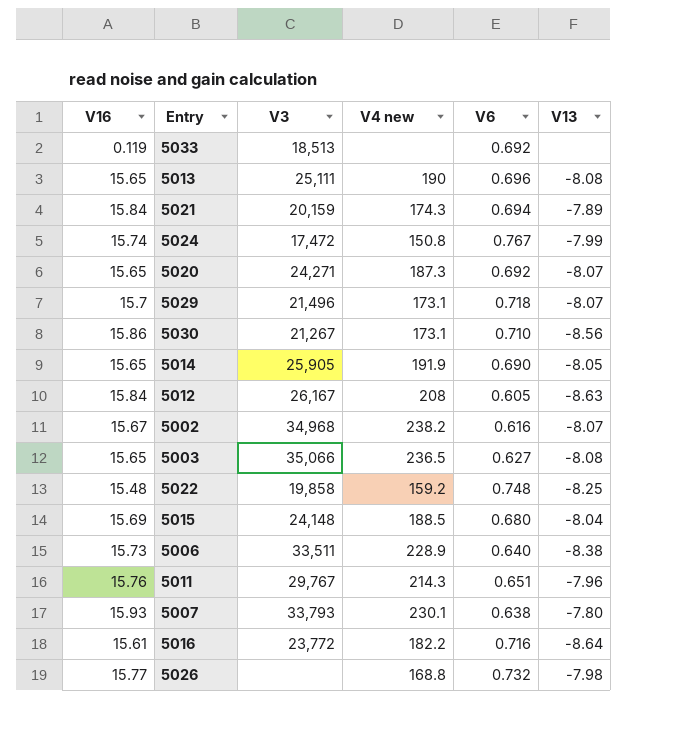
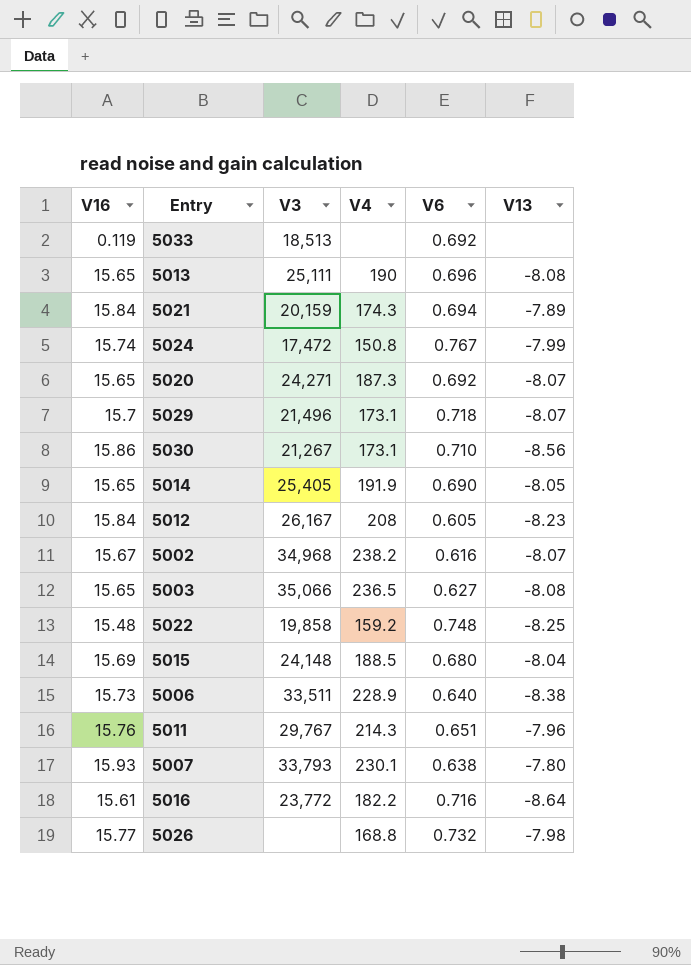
column name: V4 new -> V4
5014 | V3: 25,905 -> 25,405
5012 | V13: -8.63 -> -8.23

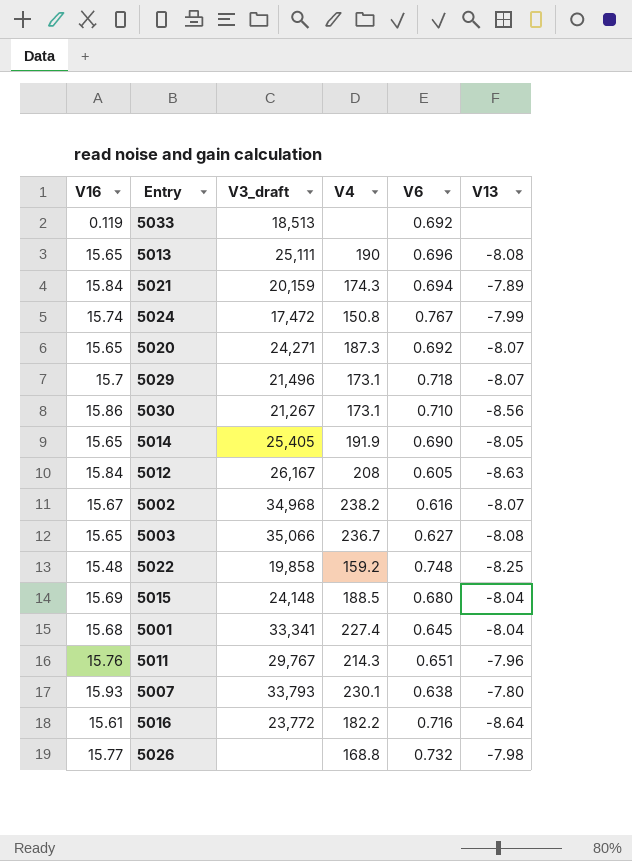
column name: V3 -> V3_draft
row 5006: 15.73 | 33,511 | 228.9 | 0.640 | -8.38 -> none
5012 | V13: -8.23 -> -8.63
5003 | V4: 236.5 -> 236.7
row 5001: none -> 15.68 | 33,341 | 227.4 | 0.645 | -8.04

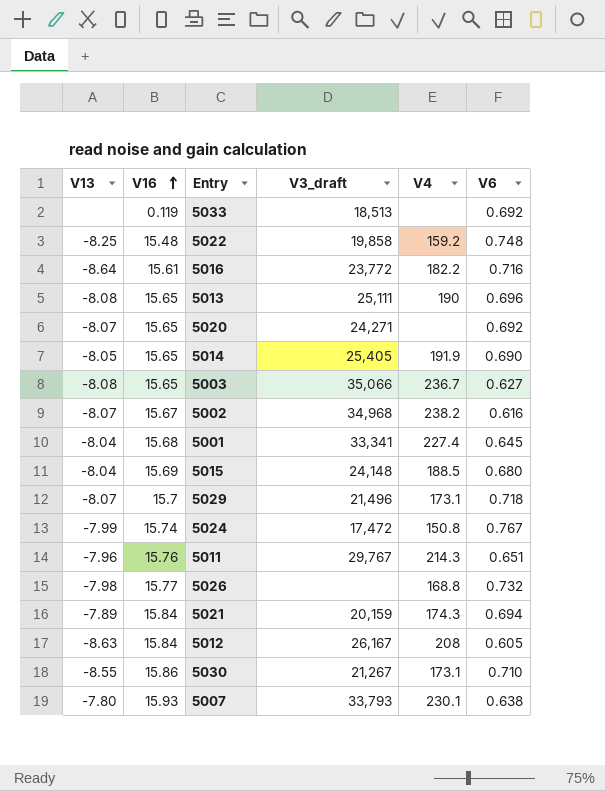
row order: none -> V16 ascending
column V13 | position: 6 -> 1
5020 | V4: 187.3 -> none
5030 | V13: -8.56 -> -8.55

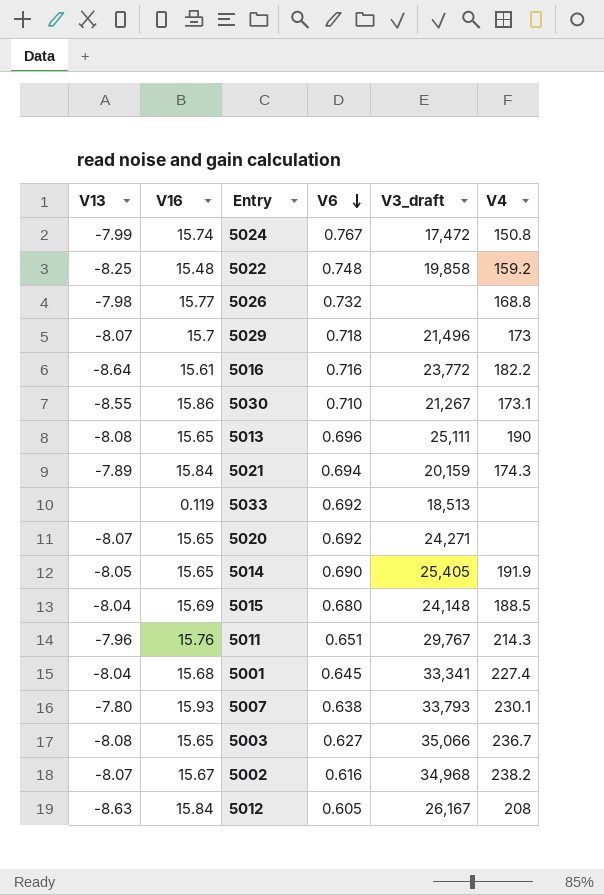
row order: V16 ascending -> V6 descending
column V6 | position: 6 -> 4
5029 | V4: 173.1 -> 173

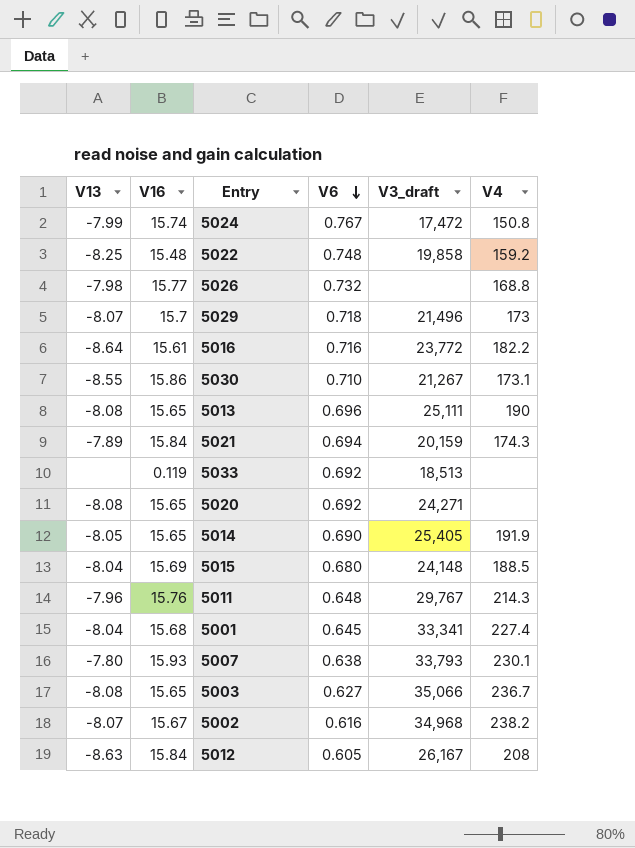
5020 | V13: -8.07 -> -8.08
5011 | V6: 0.651 -> 0.648

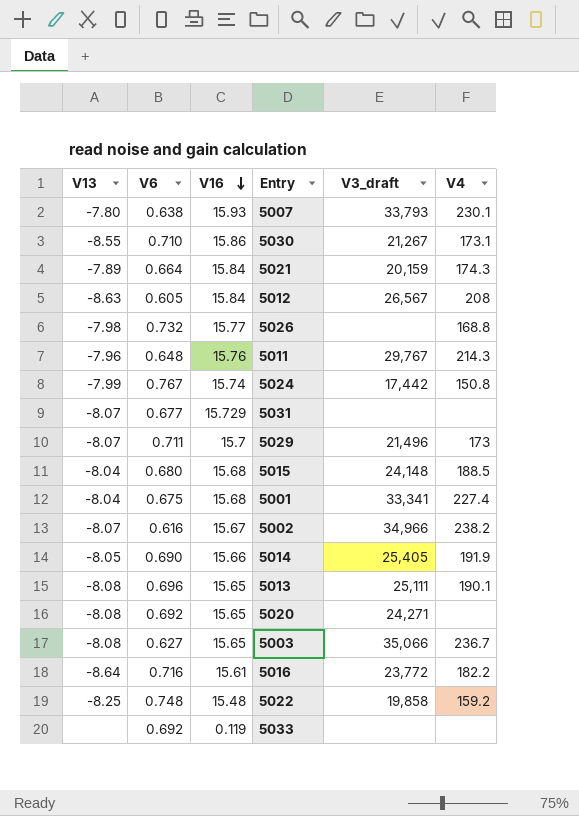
row order: V6 descending -> V16 descending
column V6 | position: 4 -> 2
5021 | V6: 0.694 -> 0.664
5012 | V3_draft: 26,167 -> 26,567
5024 | V3_draft: 17,472 -> 17,442
row 5031: none -> -8.07 | 0.677 | 15.729 | none | none
5029 | V6: 0.718 -> 0.711
5015 | V16: 15.69 -> 15.68
5001 | V6: 0.645 -> 0.675
5002 | V3_draft: 34,968 -> 34,966
5014 | V16: 15.65 -> 15.66
5013 | V4: 190 -> 190.1
5033 | V3_draft: 18,513 -> none

